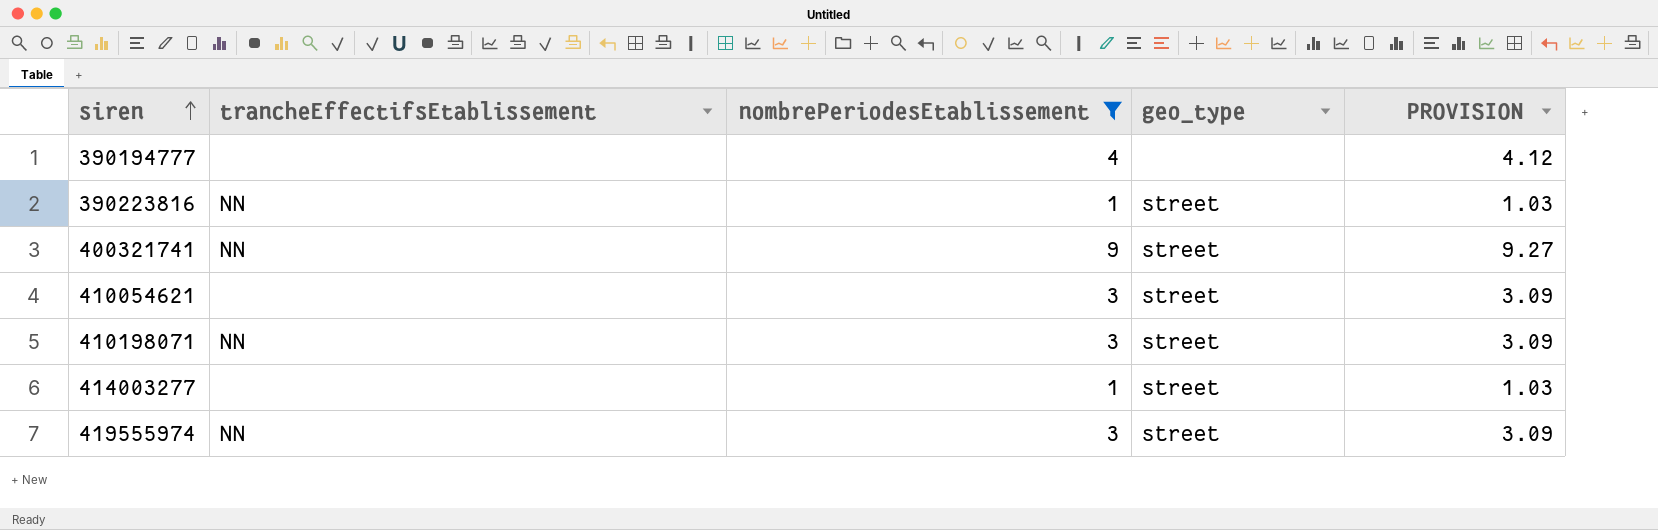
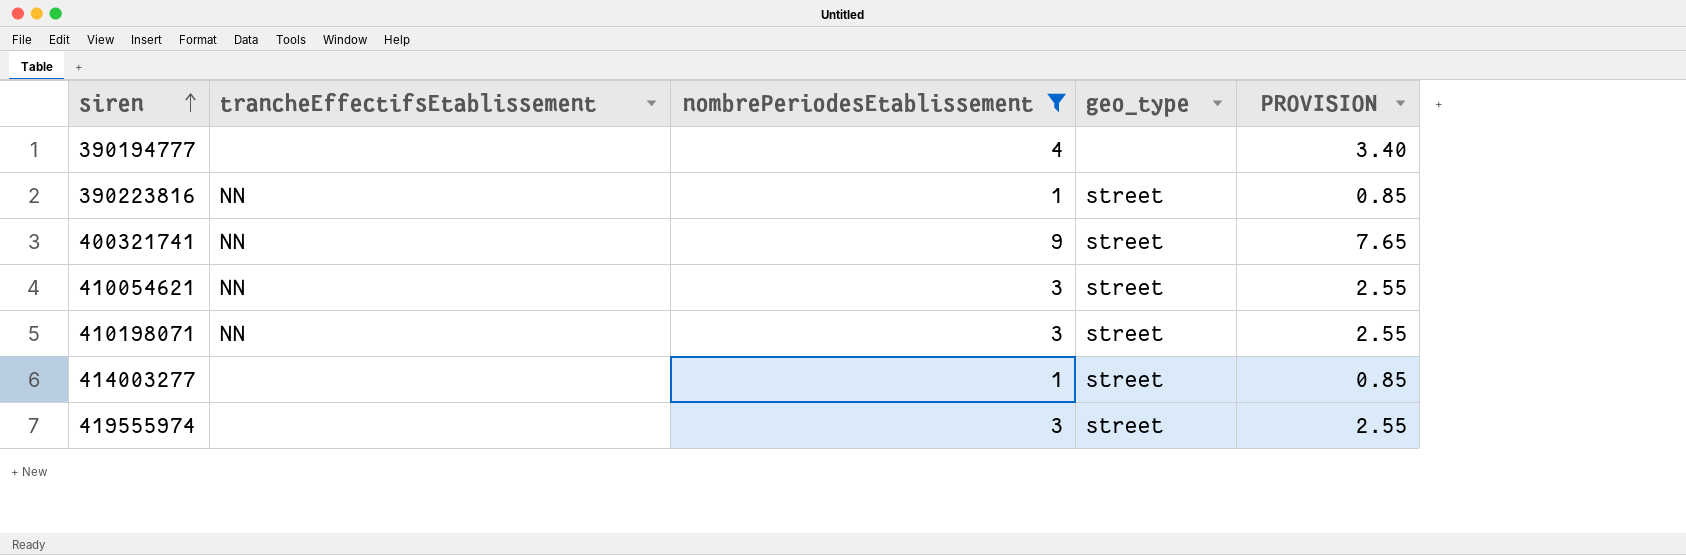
column PROVISION | formula: [nombrePeriodesEtablissement] * 1.03 -> [nombrePeriodesEtablissement] * 0.85
410054621 | trancheEffectifsEtablissement: none -> NN
419555974 | trancheEffectifsEtablissement: NN -> none

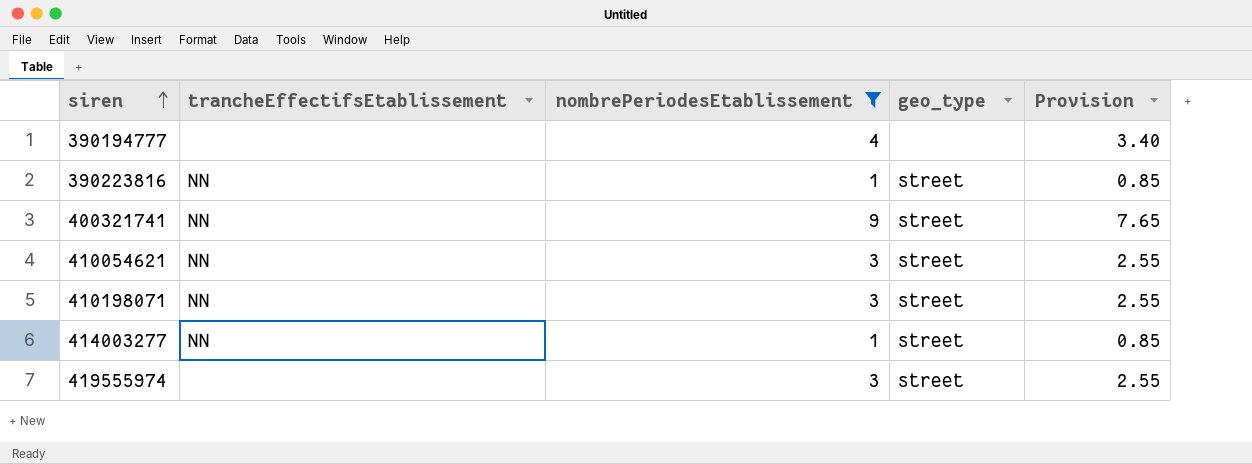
column name: PROVISION -> Provision
414003277 | trancheEffectifsEtablissement: none -> NN

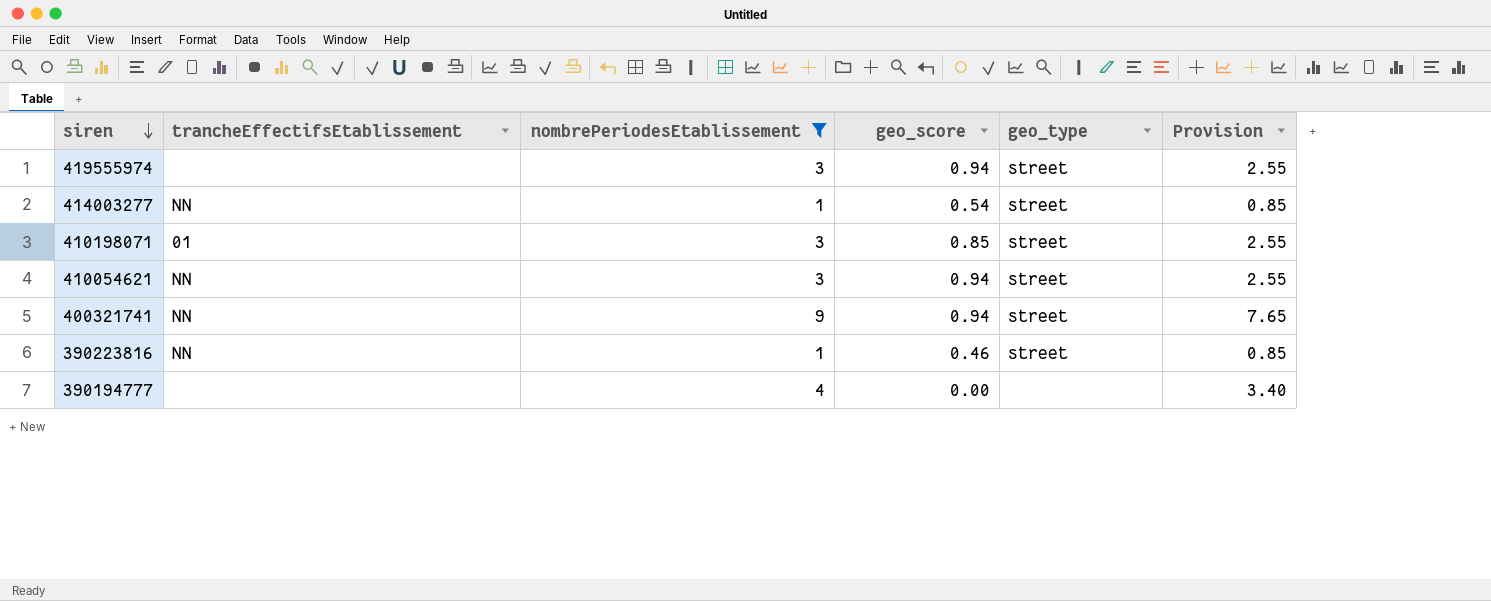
row order: siren ascending -> siren descending
column geo_score | position: none -> 4
410198071 | trancheEffectifsEtablissement: NN -> 01

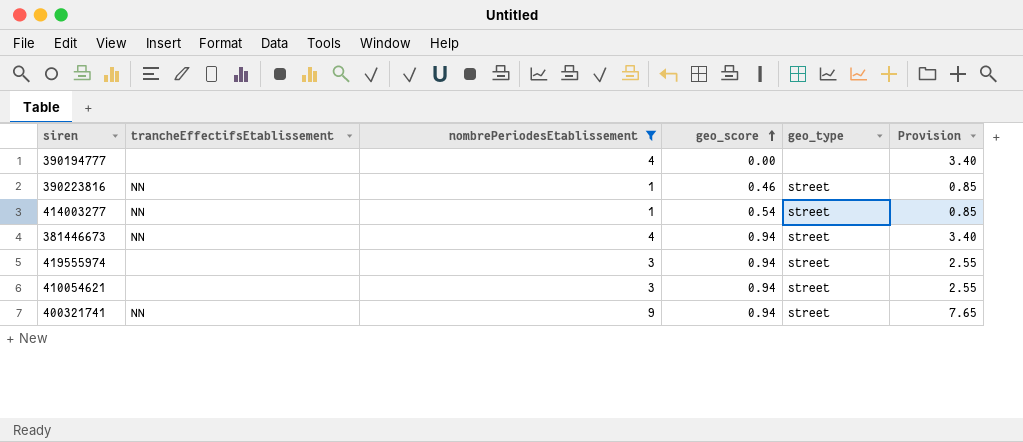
row order: siren descending -> geo_score ascending
row 410198071: 01 | 3 | 0.85 | street | 2.55 -> none
row 381446673: none -> NN | 4 | 0.94 | street | 3.40
410054621 | trancheEffectifsEtablissement: NN -> none

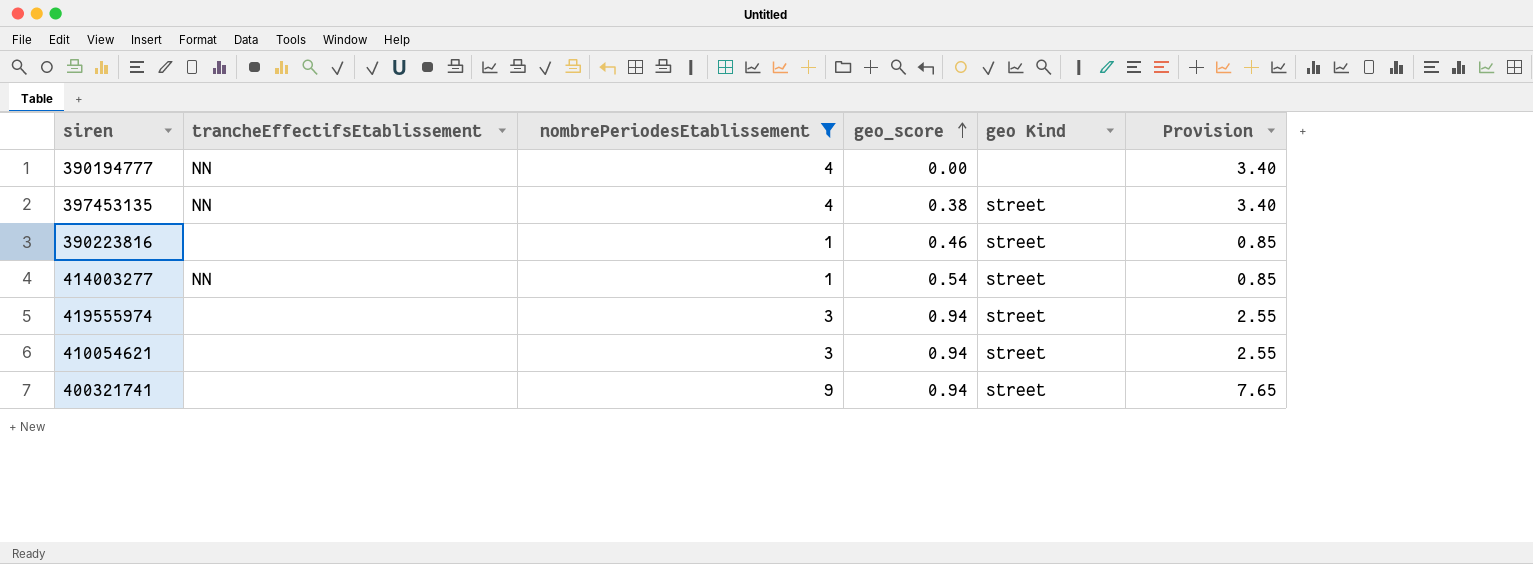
column name: geo_type -> geo Kind
row 381446673: NN | 4 | 0.94 | street | 3.40 -> none
390194777 | trancheEffectifsEtablissement: none -> NN
row 397453135: none -> NN | 4 | 0.38 | street | 3.40
390223816 | trancheEffectifsEtablissement: NN -> none
400321741 | trancheEffectifsEtablissement: NN -> none

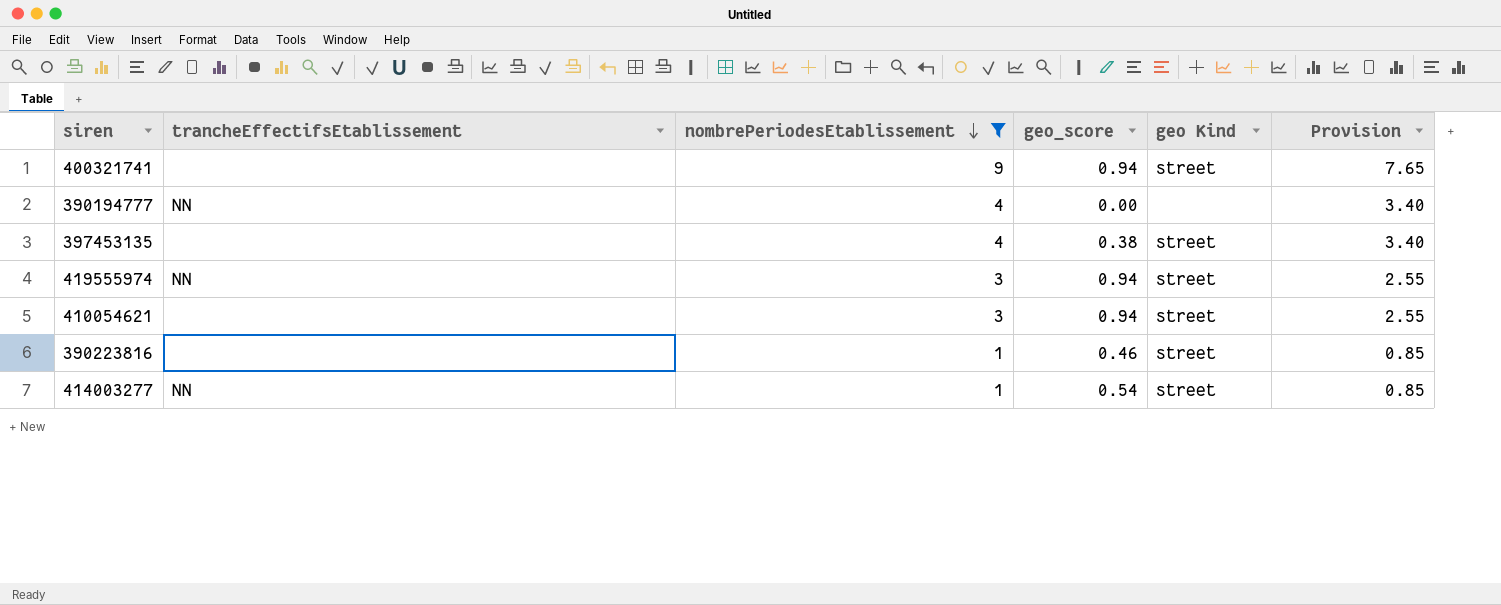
row order: geo_score ascending -> nombrePeriodesEtablissement descending
397453135 | trancheEffectifsEtablissement: NN -> none
419555974 | trancheEffectifsEtablissement: none -> NN

